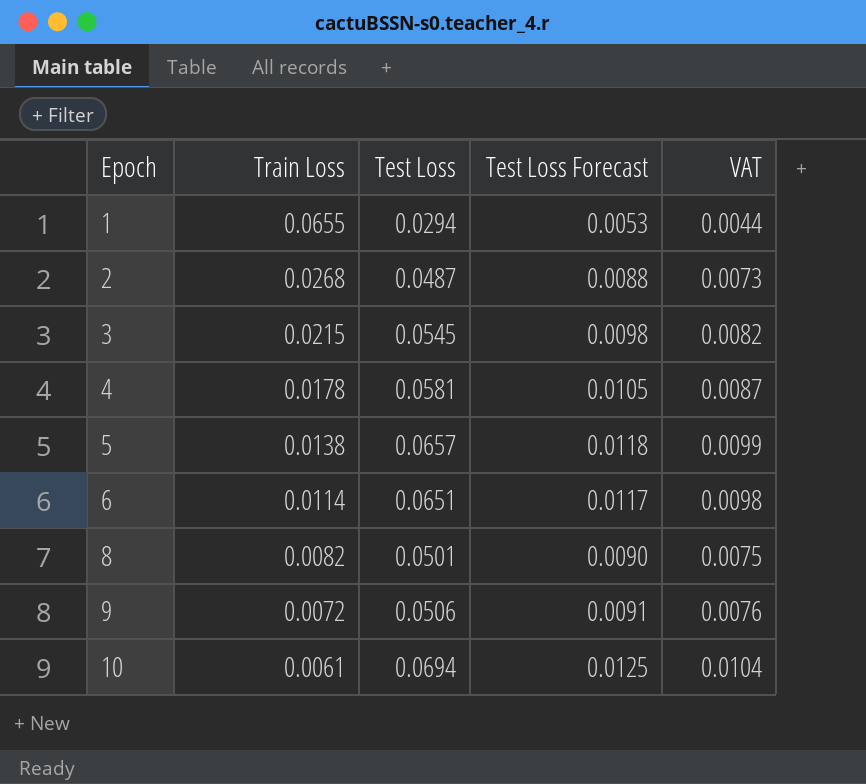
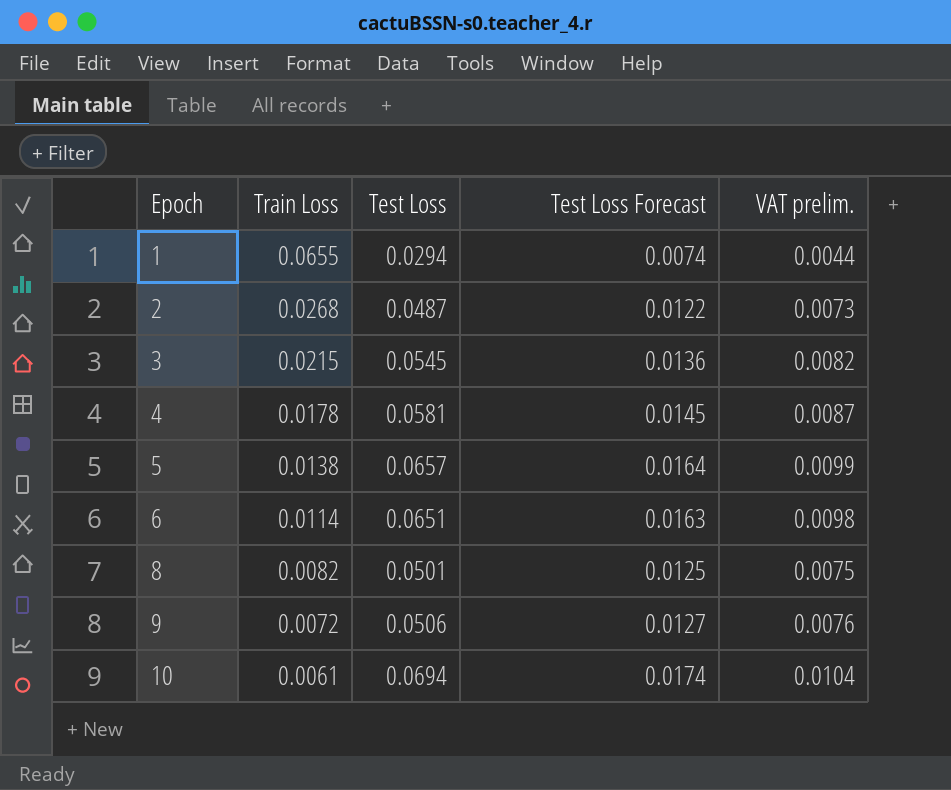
column Test Loss Forecast | formula: [Test Loss] * 0.18 -> [Test Loss] * 0.25
column name: VAT -> VAT prelim.

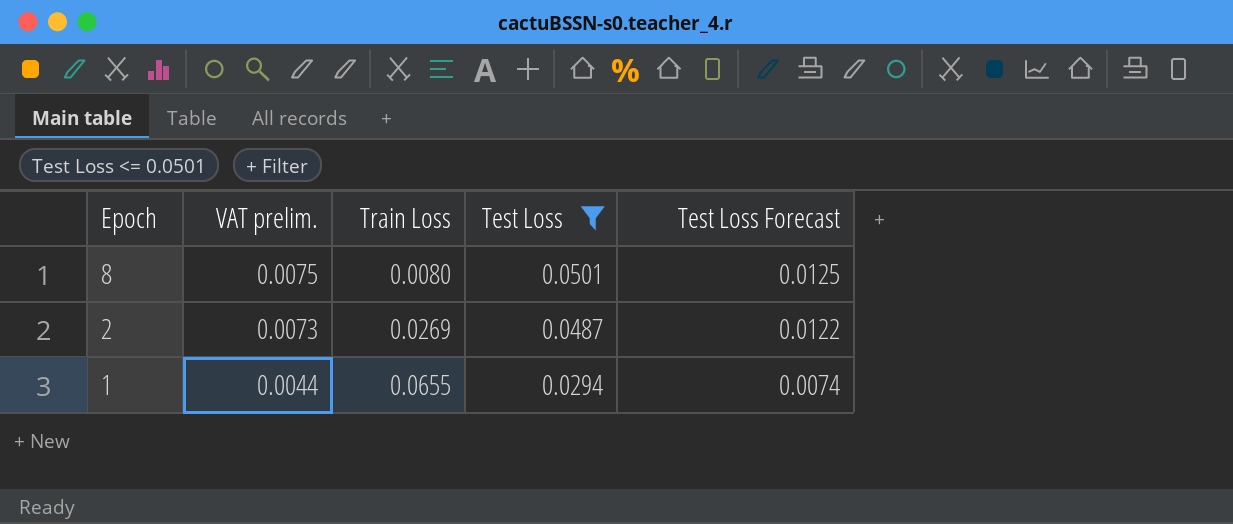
filter: none -> Test Loss <= 0.0501
row order: Epoch ascending -> Epoch descending
column VAT prelim. | position: 5 -> 2
8 | Train Loss: 0.0082 -> 0.0080
2 | Train Loss: 0.0268 -> 0.0269

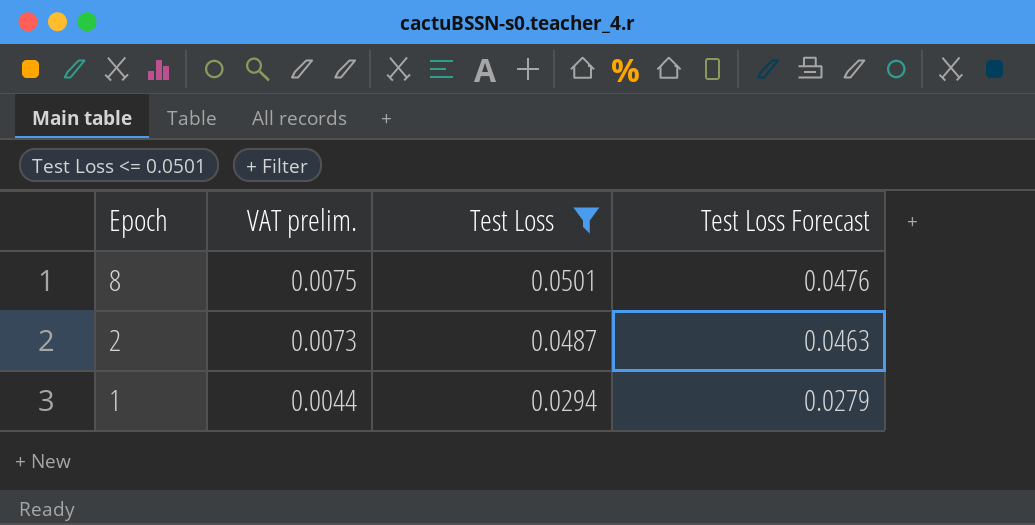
column Train Loss | position: 3 -> none
column Test Loss Forecast | formula: [Test Loss] * 0.25 -> [Test Loss] * 0.95

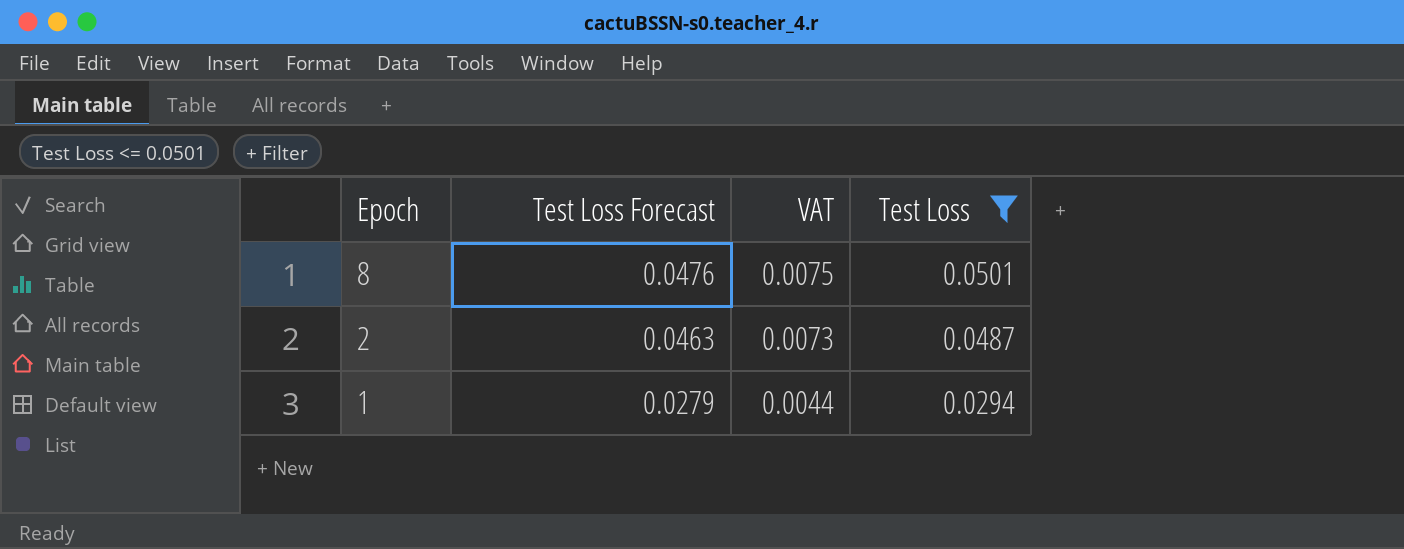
column Test Loss Forecast | position: 4 -> 2
column name: VAT prelim. -> VAT

